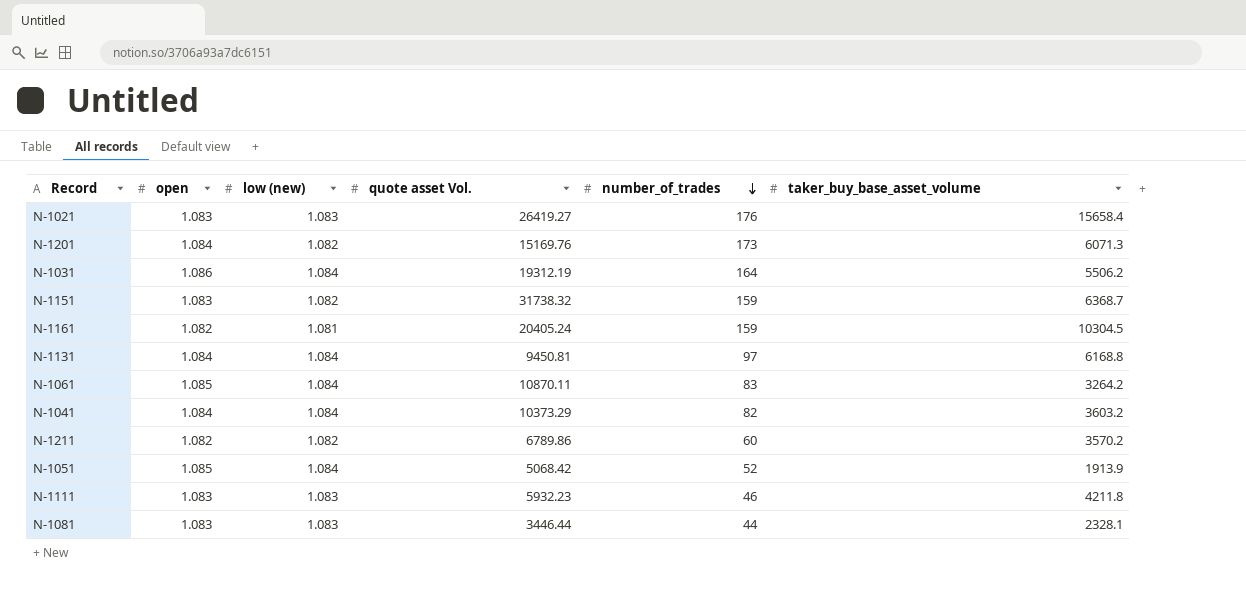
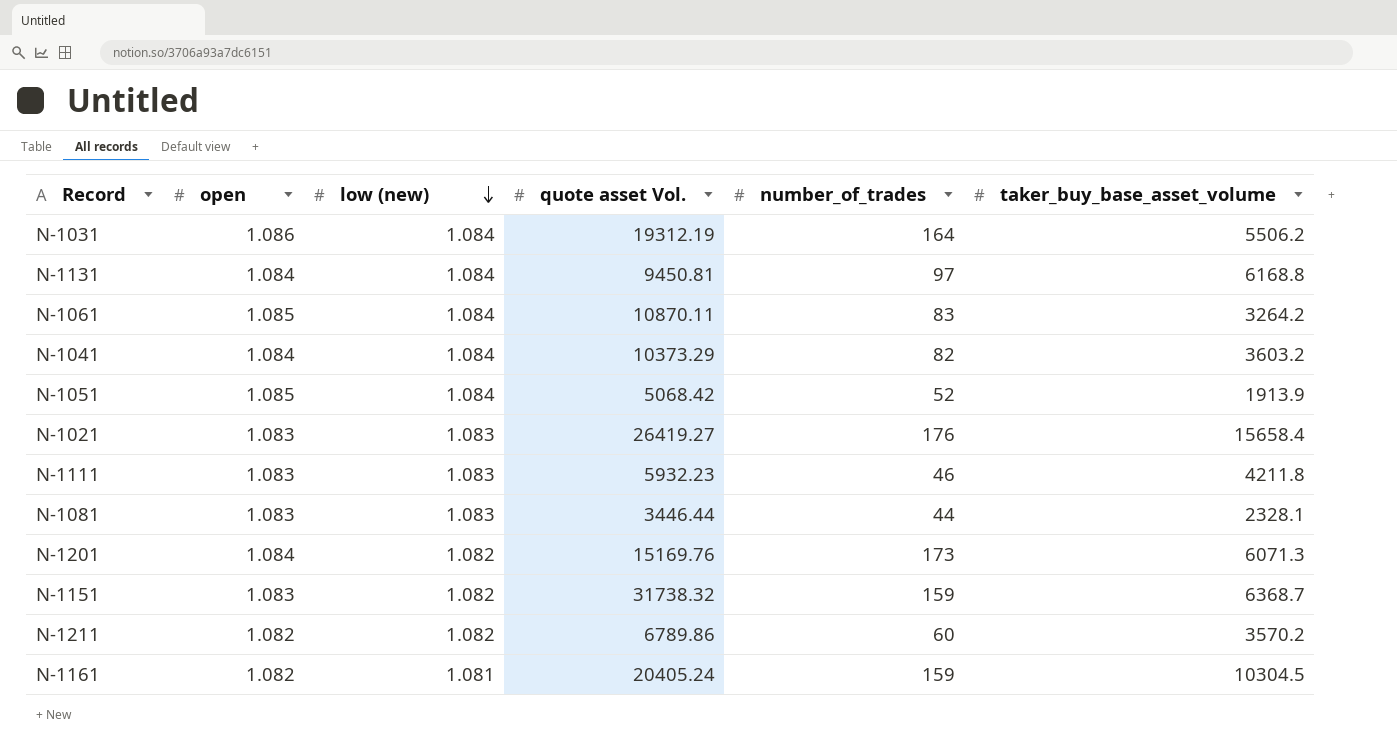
row order: number_of_trades descending -> low (new) descending

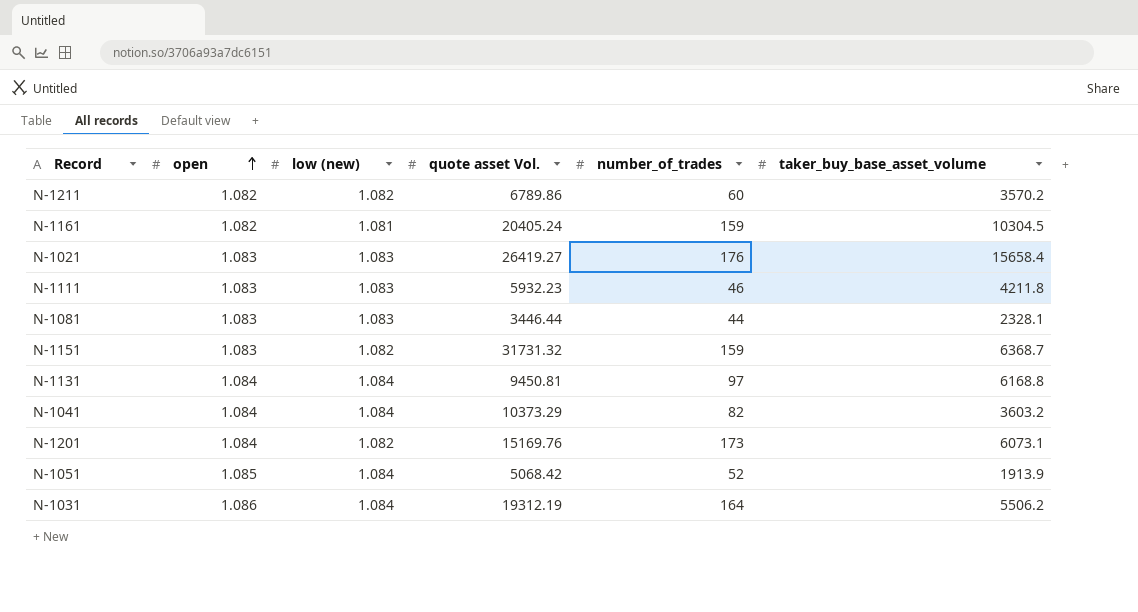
row order: low (new) descending -> open ascending
row N-1061: 1.085 | 1.084 | 10870.11 | 83 | 3264.2 -> none
N-1151 | quote asset Vol.: 31738.32 -> 31731.32
N-1201 | taker_buy_base_asset_volume: 6071.3 -> 6073.1

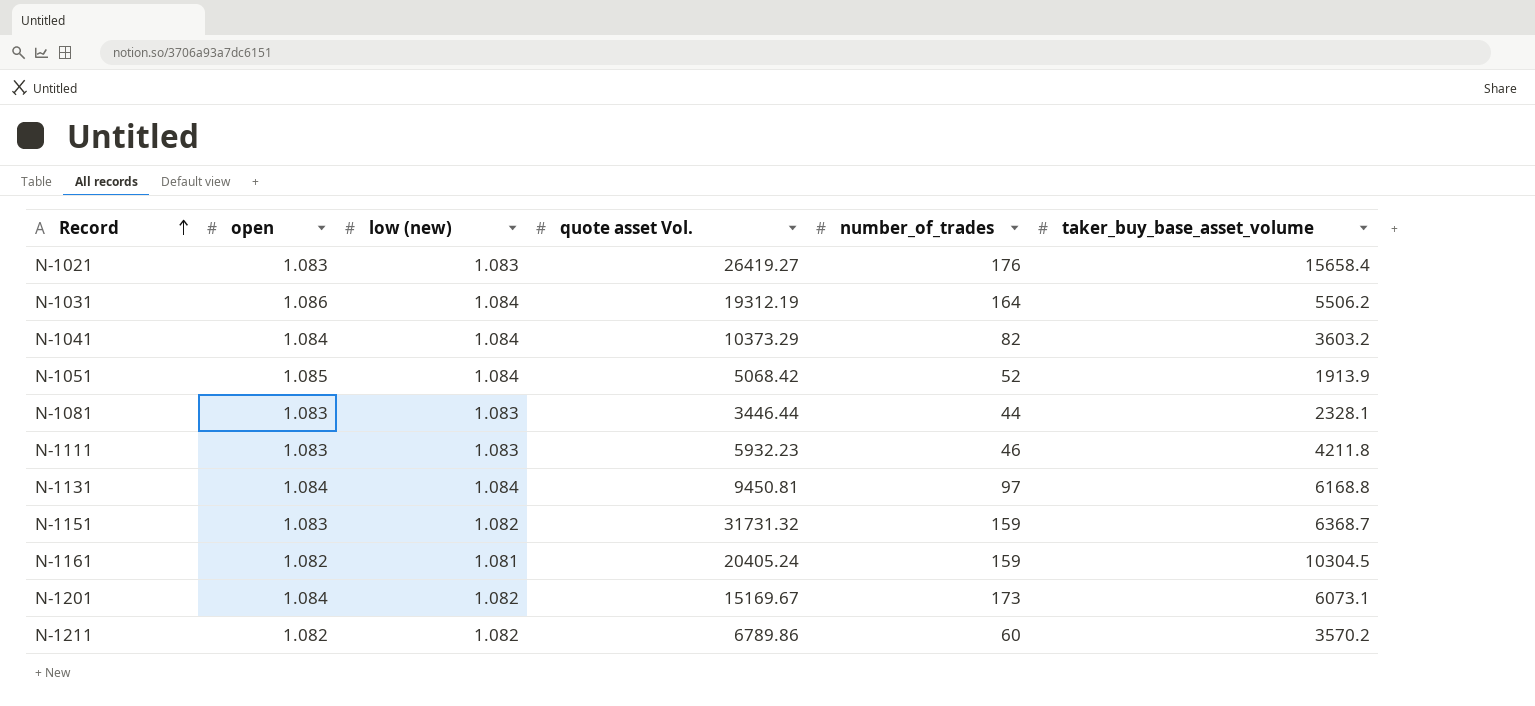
row order: open ascending -> Record ascending
N-1201 | quote asset Vol.: 15169.76 -> 15169.67

